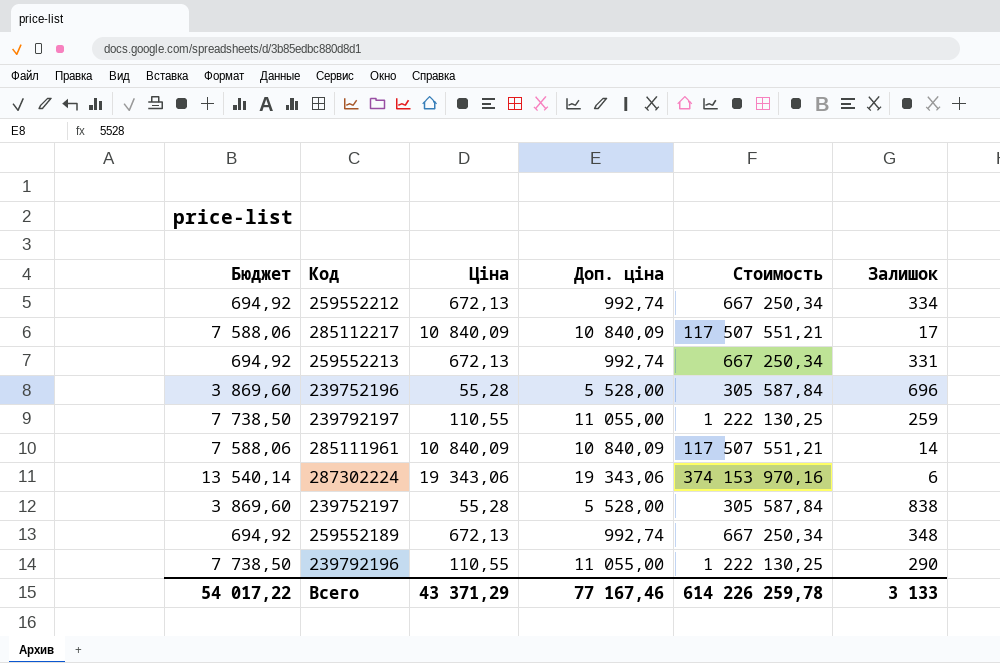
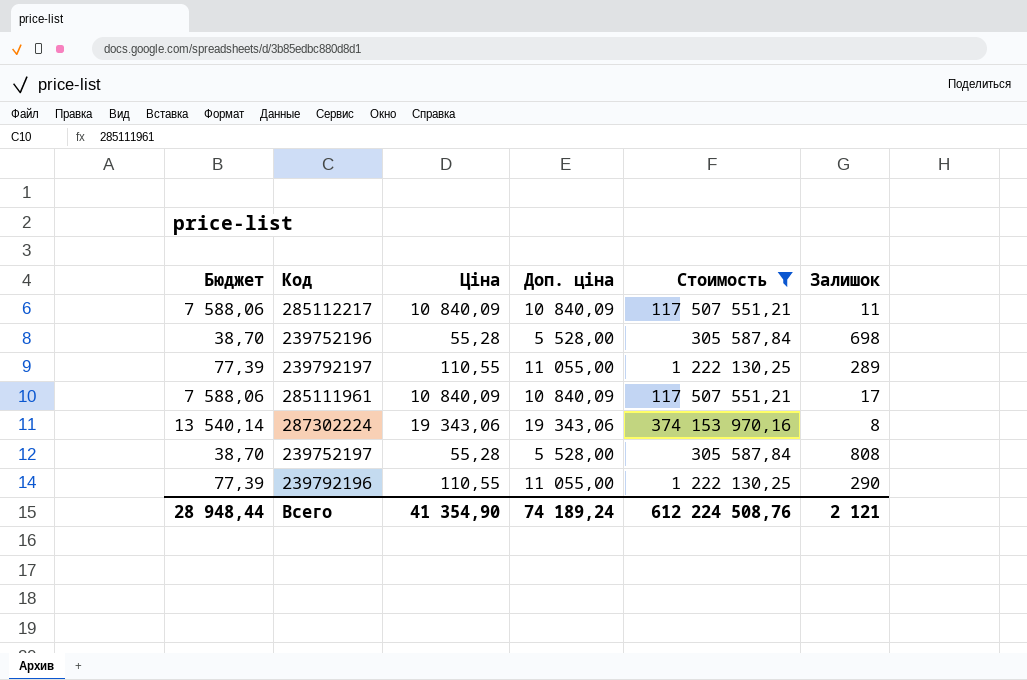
filter: none -> Стоимость != 667 250,34
column Бюджет | formula: [Доп. ціна] * 0,7 -> [Ціна] * 0,7
285112217 | Залишок: 17 -> 11
239752196 | Залишок: 696 -> 698
239792197 | Залишок: 259 -> 289
285111961 | Залишок: 14 -> 17
287302224 | Залишок: 6 -> 8
239752197 | Залишок: 838 -> 808
Всего | Бюджет: 54 017,22 -> 28 948,44
Всего | Ціна: 43 371,29 -> 41 354,90
Всего | Доп. ціна: 77 167,46 -> 74 189,24
Всего | Стоимость: 614 226 259,78 -> 612 224 508,76
Всего | Залишок: 3 133 -> 2 121

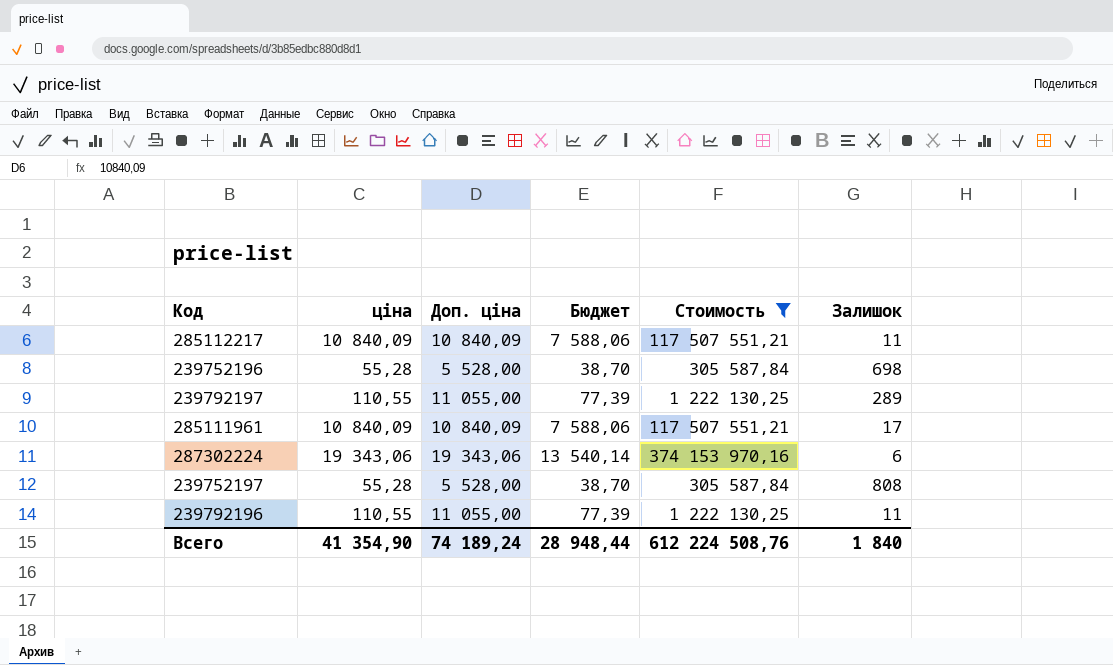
column name: Ціна -> ціна
column Бюджет | position: 1 -> 4
287302224 | Залишок: 8 -> 6
239792196 | Залишок: 290 -> 11
Всего | Залишок: 2 121 -> 1 840

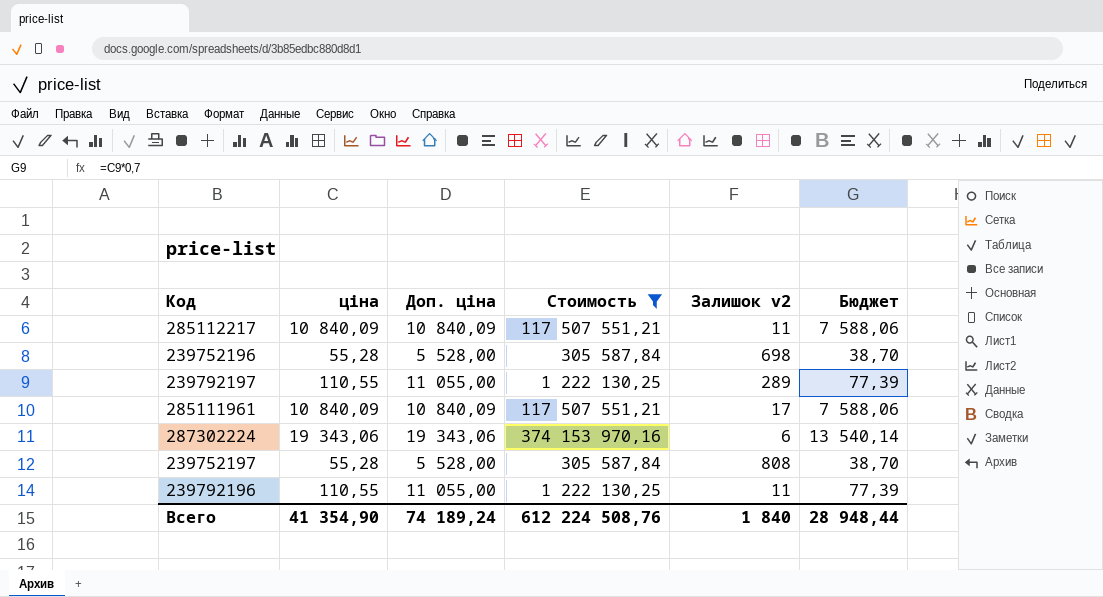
column name: Залишок -> Залишок v2
column Бюджет | position: 4 -> 6

